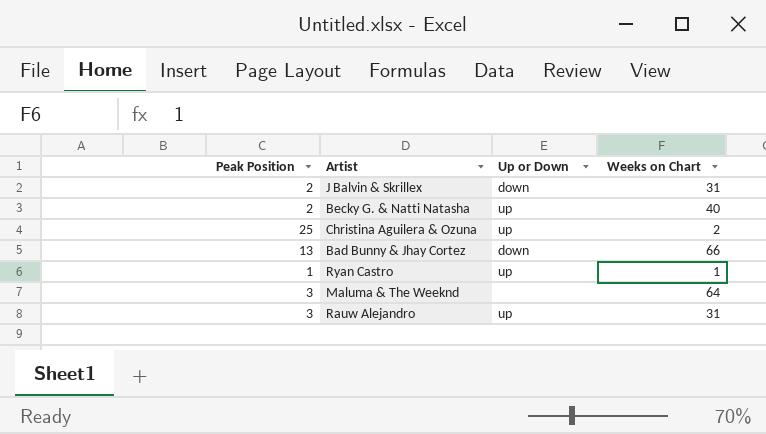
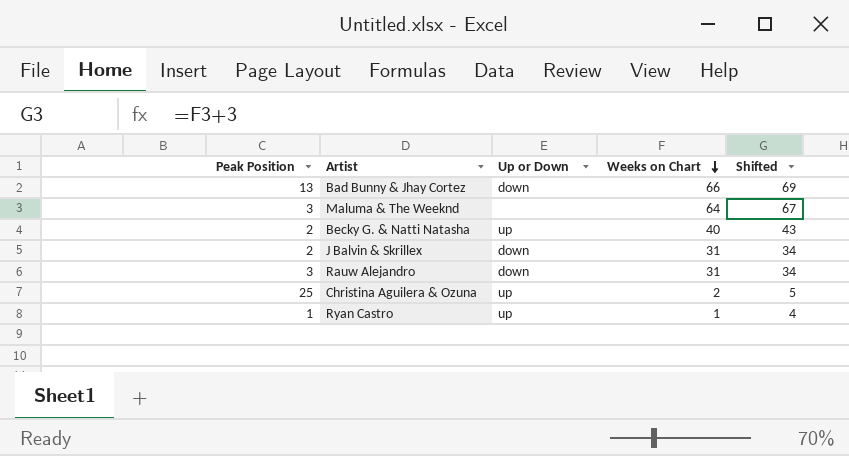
row order: none -> Weeks on Chart descending
column Shifted | formula: none -> [Weeks on Chart] + 3
Rauw Alejandro | Up or Down: up -> down

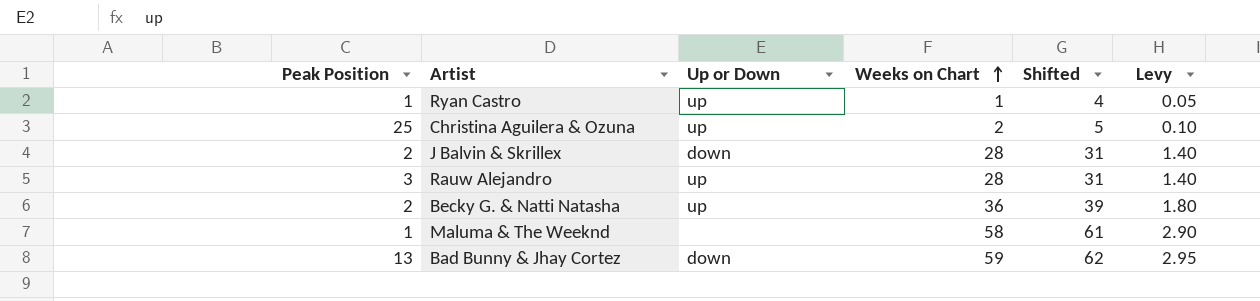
row order: Weeks on Chart descending -> Weeks on Chart ascending
column Levy | formula: none -> [Weeks on Chart] * 0.05
J Balvin & Skrillex | Weeks on Chart: 31 -> 28
J Balvin & Skrillex | Shifted: 34 -> 31
Rauw Alejandro | Up or Down: down -> up
Rauw Alejandro | Weeks on Chart: 31 -> 28
Rauw Alejandro | Shifted: 34 -> 31
Becky G. & Natti Natasha | Weeks on Chart: 40 -> 36
Becky G. & Natti Natasha | Shifted: 43 -> 39
Maluma & The Weeknd | Peak Position: 3 -> 1
Maluma & The Weeknd | Weeks on Chart: 64 -> 58
Maluma & The Weeknd | Shifted: 67 -> 61
Bad Bunny & Jhay Cortez | Weeks on Chart: 66 -> 59
Bad Bunny & Jhay Cortez | Shifted: 69 -> 62

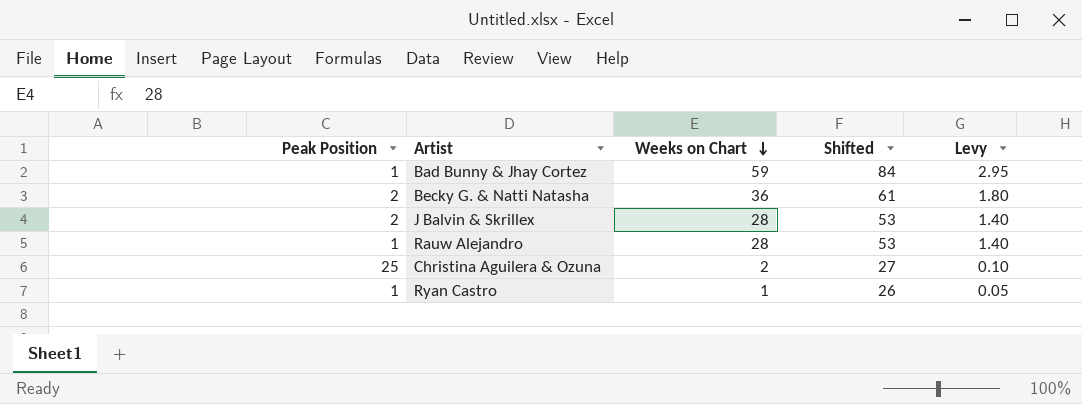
row order: Weeks on Chart ascending -> Weeks on Chart descending
column Up or Down | position: 3 -> none
column Shifted | formula: [Weeks on Chart] + 3 -> [Weeks on Chart] + 25
row Maluma & The Weeknd: 1 | none | 58 | 61 | 2.90 -> none
Bad Bunny & Jhay Cortez | Peak Position: 13 -> 1
Rauw Alejandro | Peak Position: 3 -> 1

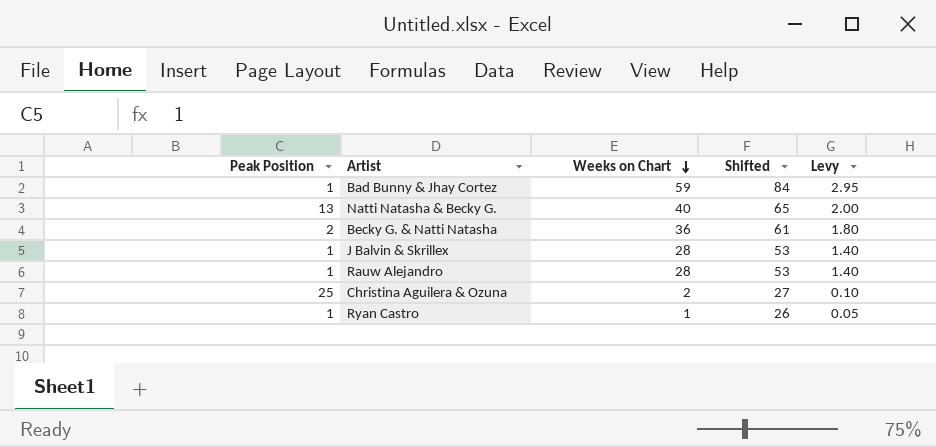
row Natti Natasha & Becky G.: none -> 13 | 40 | 65 | 2.00
J Balvin & Skrillex | Peak Position: 2 -> 1

